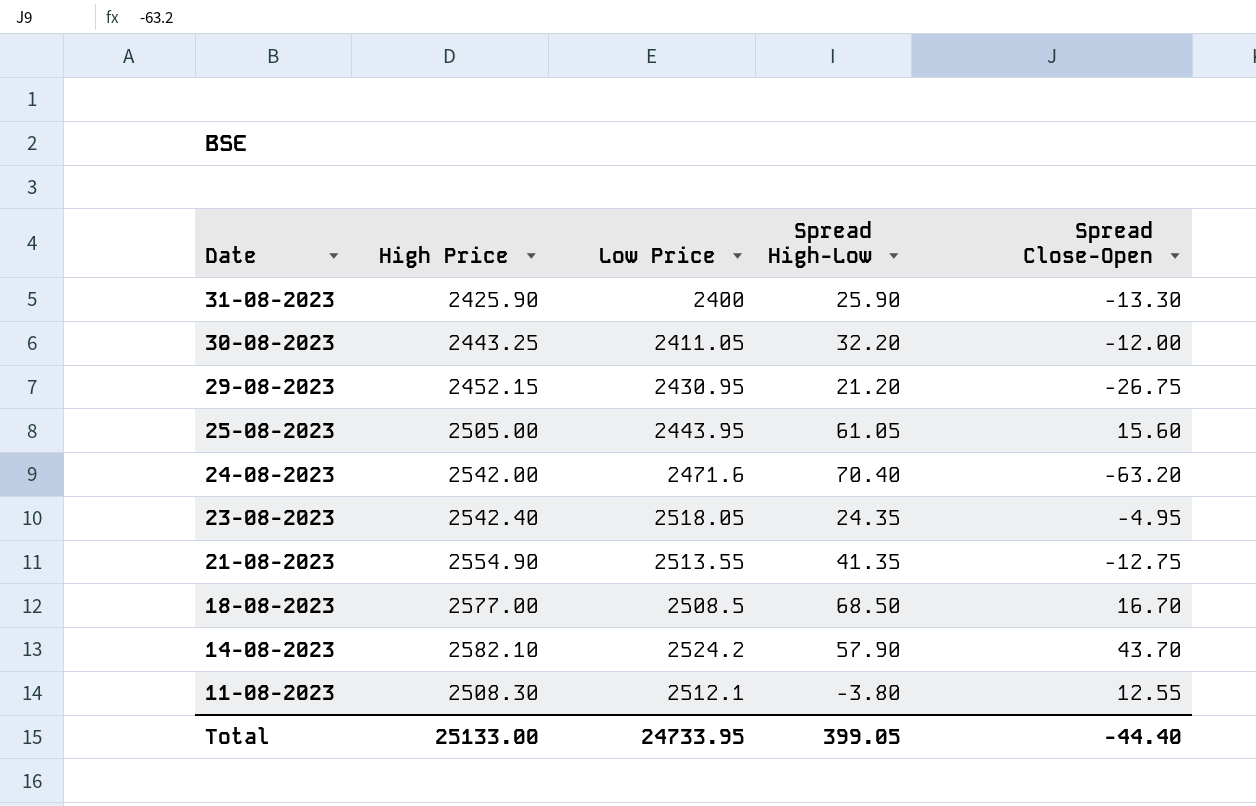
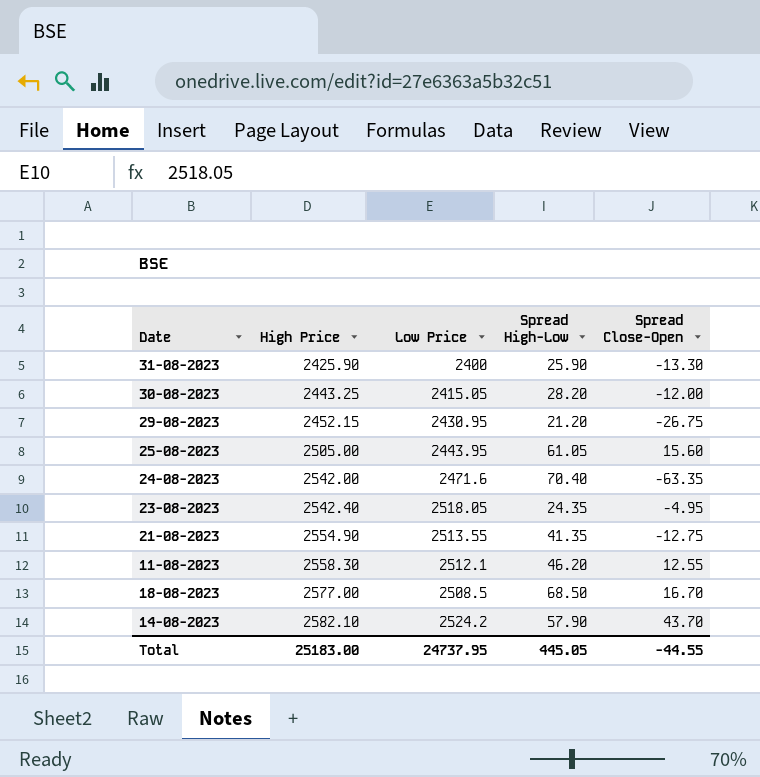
row order: Date descending -> High Price ascending
30-08-2023 | Low Price: 2411.05 -> 2415.05
30-08-2023 | Spread High-Low: 32.20 -> 28.20
24-08-2023 | Spread Close-Open: -63.20 -> -63.35
11-08-2023 | High Price: 2508.30 -> 2558.30
11-08-2023 | Spread High-Low: -3.80 -> 46.20
Total | High Price: 25133.00 -> 25183.00
Total | Low Price: 24733.95 -> 24737.95
Total | Spread High-Low: 399.05 -> 445.05
Total | Spread Close-Open: -44.40 -> -44.55

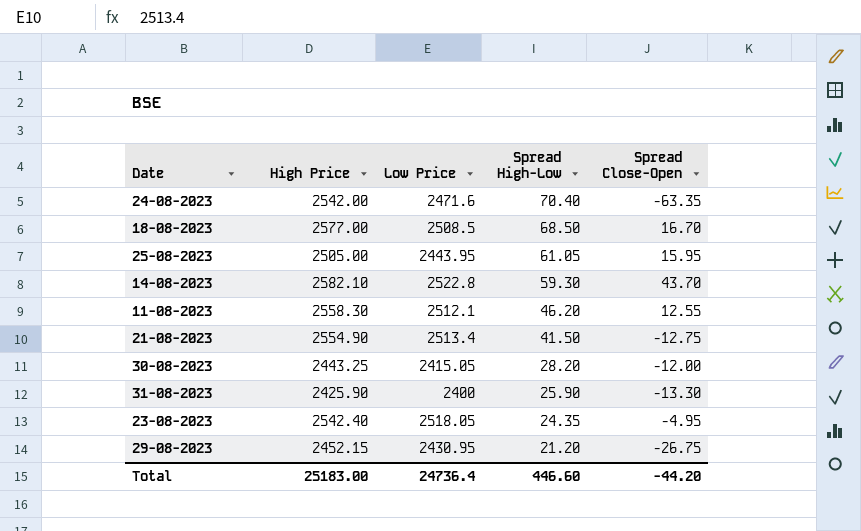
row order: High Price ascending -> Spread High-Low descending
25-08-2023 | Spread Close-Open: 15.60 -> 15.95
14-08-2023 | Low Price: 2524.2 -> 2522.8
14-08-2023 | Spread High-Low: 57.90 -> 59.30
21-08-2023 | Low Price: 2513.55 -> 2513.4
21-08-2023 | Spread High-Low: 41.35 -> 41.50
Total | Low Price: 24737.95 -> 24736.4
Total | Spread High-Low: 445.05 -> 446.60
Total | Spread Close-Open: -44.55 -> -44.20

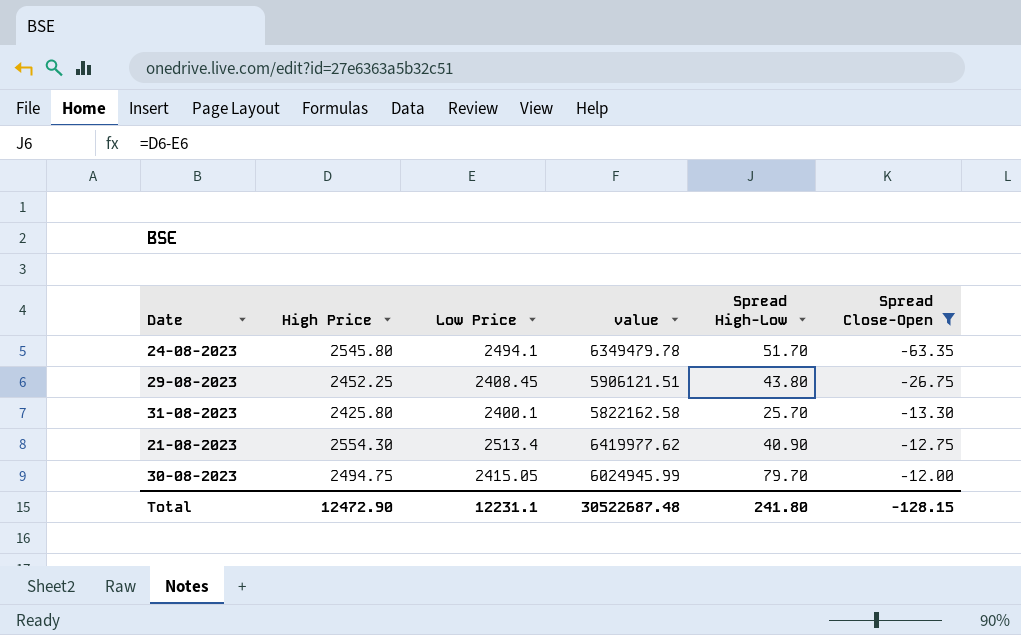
filter: none -> Spread Close-Open <= -12.00
row order: Spread High-Low descending -> Spread Close-Open ascending
column value | formula: none -> [High Price] * [Low Price]
24-08-2023 | High Price: 2542.00 -> 2545.80
24-08-2023 | Low Price: 2471.6 -> 2494.1
24-08-2023 | Spread High-Low: 70.40 -> 51.70
29-08-2023 | High Price: 2452.15 -> 2452.25
29-08-2023 | Low Price: 2430.95 -> 2408.45
29-08-2023 | Spread High-Low: 21.20 -> 43.80
31-08-2023 | High Price: 2425.90 -> 2425.80
31-08-2023 | Low Price: 2400 -> 2400.1
31-08-2023 | Spread High-Low: 25.90 -> 25.70
21-08-2023 | High Price: 2554.90 -> 2554.30
21-08-2023 | Spread High-Low: 41.50 -> 40.90
30-08-2023 | High Price: 2443.25 -> 2494.75
30-08-2023 | Spread High-Low: 28.20 -> 79.70
Total | High Price: 25183.00 -> 12472.90
Total | Low Price: 24736.4 -> 12231.1
Total | Spread High-Low: 446.60 -> 241.80
Total | Spread Close-Open: -44.20 -> -128.15

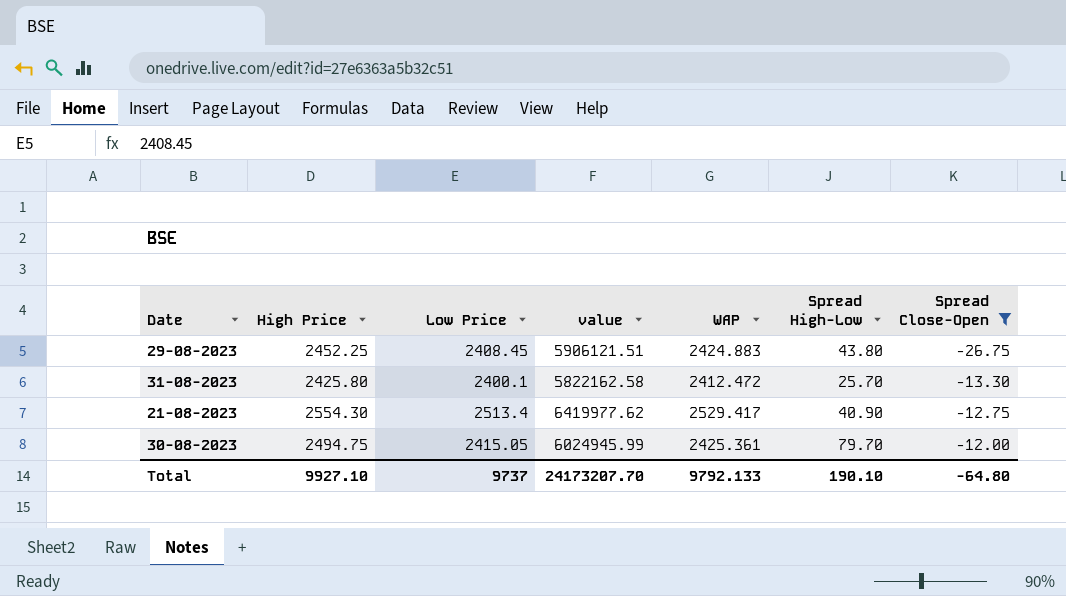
column WAP | position: none -> 5
row 24-08-2023: 2545.80 | 2494.1 | 6349479.78 | 51.70 | -63.35 -> none
Total | High Price: 12472.90 -> 9927.10
Total | Low Price: 12231.1 -> 9737
Total | value: 30522687.48 -> 24173207.70
Total | Spread High-Low: 241.80 -> 190.10
Total | Spread Close-Open: -128.15 -> -64.80

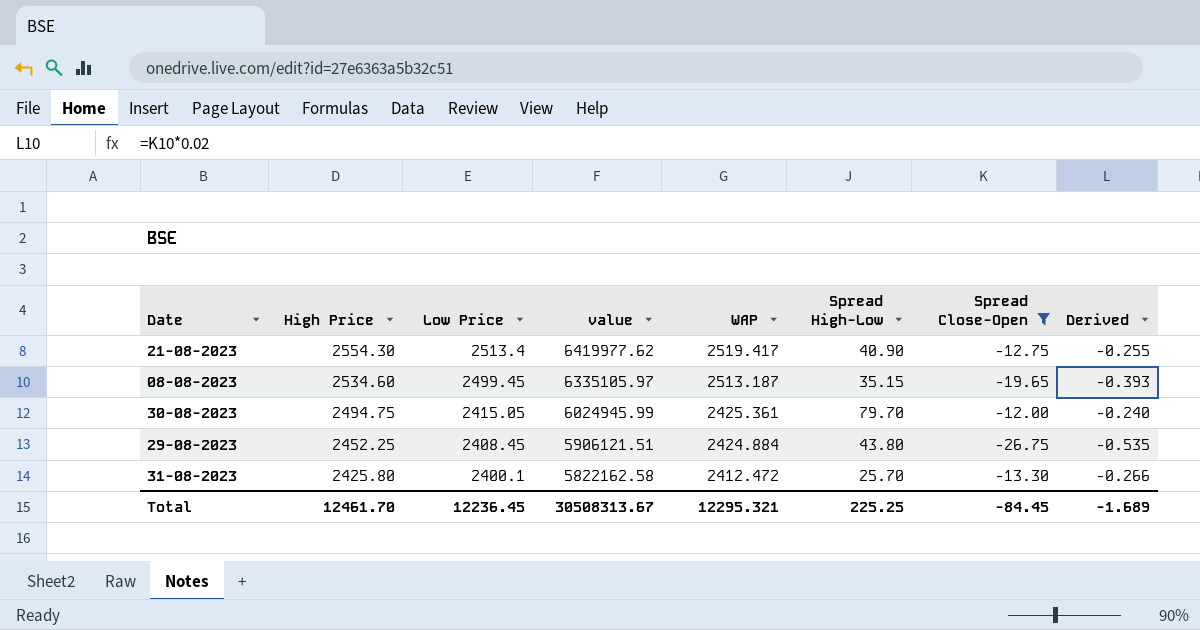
row order: Spread Close-Open ascending -> High Price descending
column Derived | formula: none -> [Spread Close-Open] * 0.02
21-08-2023 | WAP: 2529.417 -> 2519.417
row 08-08-2023: none -> 2534.60 | 2499.45 | 6335105.97 | 2513.187 | 35.15 | -19.65 | -0.393
29-08-2023 | WAP: 2424.883 -> 2424.884
Total | High Price: 9927.10 -> 12461.70
Total | Low Price: 9737 -> 12236.45
Total | value: 24173207.70 -> 30508313.67
Total | WAP: 9792.133 -> 12295.321
Total | Spread High-Low: 190.10 -> 225.25
Total | Spread Close-Open: -64.80 -> -84.45

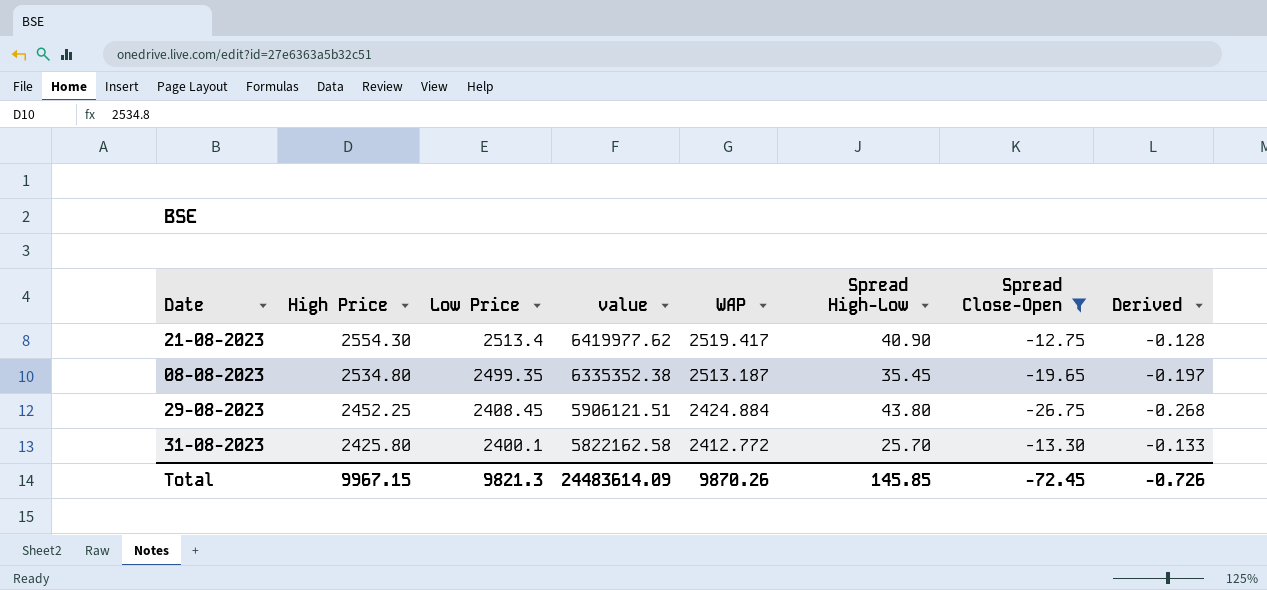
column Derived | formula: [Spread Close-Open] * 0.02 -> [Spread Close-Open] * 0.01
row 30-08-2023: 2494.75 | 2415.05 | 6024945.99 | 2425.361 | 79.70 | -12.00 | -0.240 -> none
08-08-2023 | High Price: 2534.60 -> 2534.80
08-08-2023 | Low Price: 2499.45 -> 2499.35
08-08-2023 | value: 6335105.97 -> 6335352.38
08-08-2023 | Spread High-Low: 35.15 -> 35.45
31-08-2023 | WAP: 2412.472 -> 2412.772
Total | High Price: 12461.70 -> 9967.15
Total | Low Price: 12236.45 -> 9821.3
Total | value: 30508313.67 -> 24483614.09
Total | WAP: 12295.321 -> 9870.26
Total | Spread High-Low: 225.25 -> 145.85
Total | Spread Close-Open: -84.45 -> -72.45
Total | Derived: -1.689 -> -0.726

